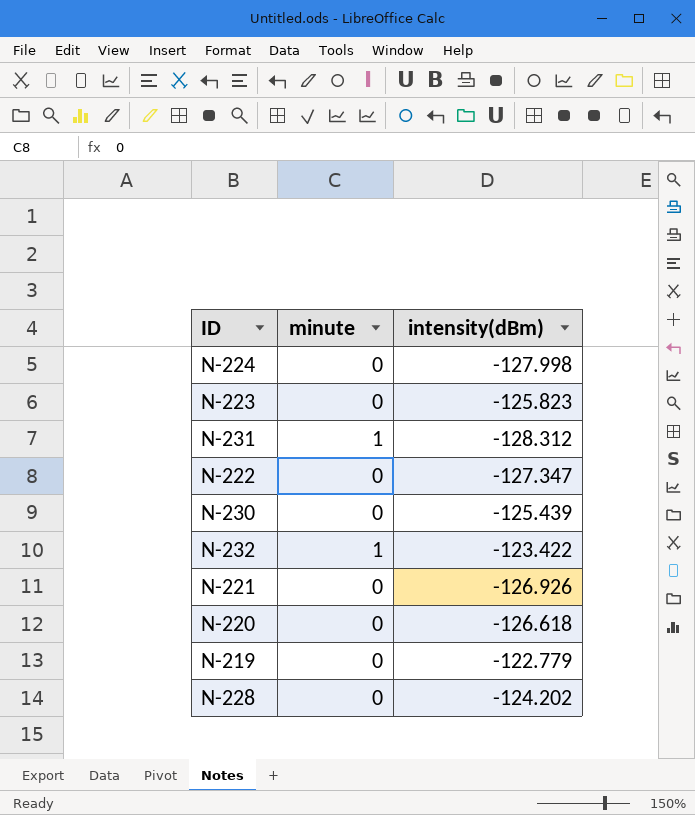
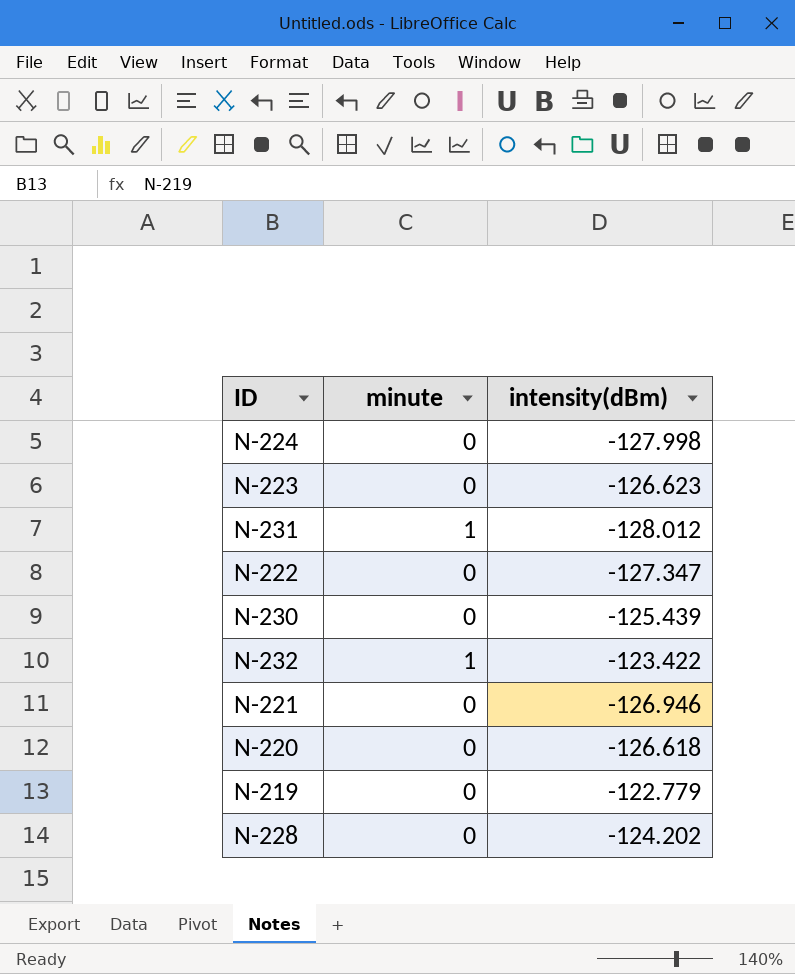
N-223 | intensity(dBm): -125.823 -> -126.623
N-231 | intensity(dBm): -128.312 -> -128.012
N-221 | intensity(dBm): -126.926 -> -126.946

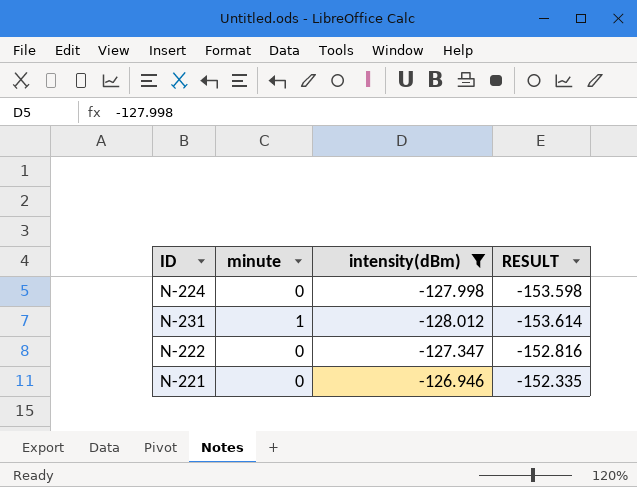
filter: none -> intensity(dBm) <= -126.946
column RESULT | formula: none -> [intensity(dBm)] * 1.2

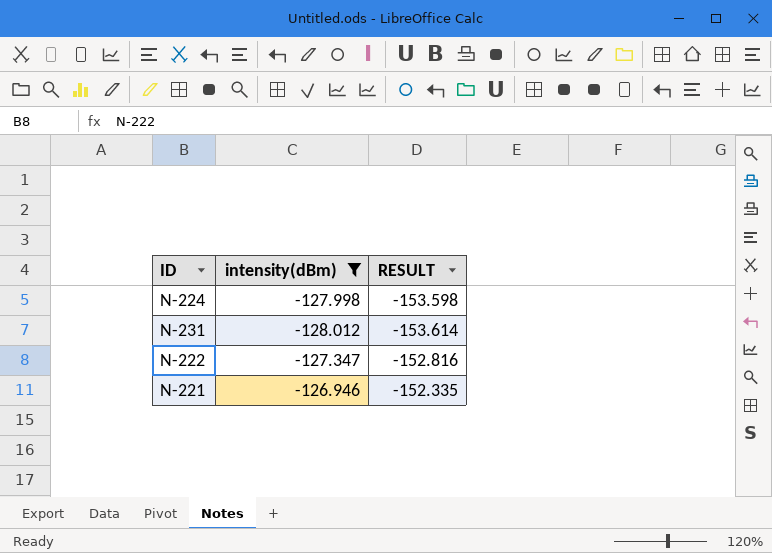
column minute | position: 2 -> none

